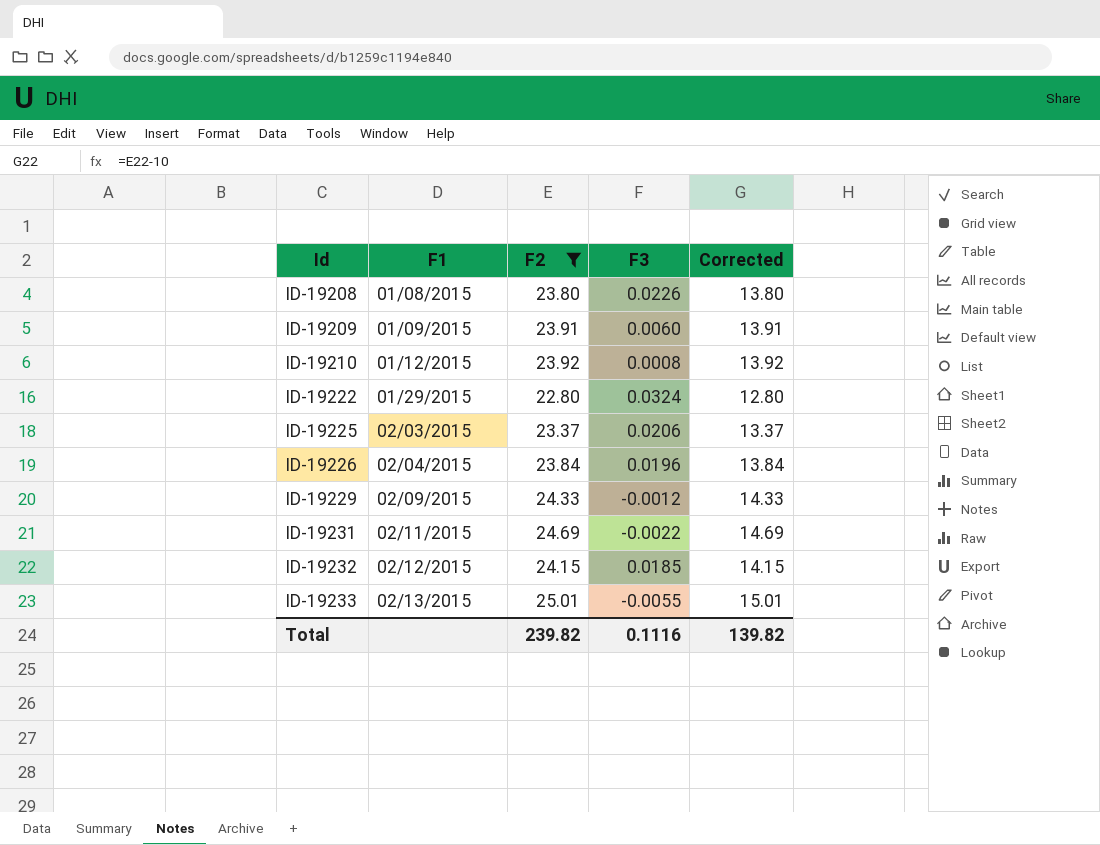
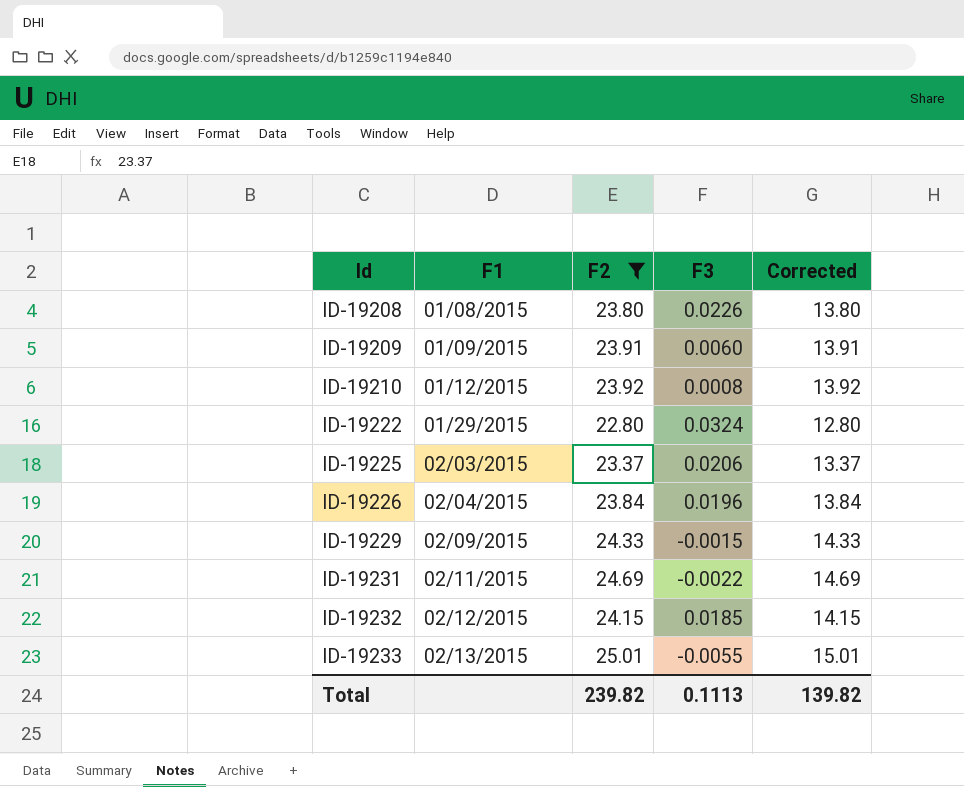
ID-19229 | F3: -0.0012 -> -0.0015
Total | F3: 0.1116 -> 0.1113

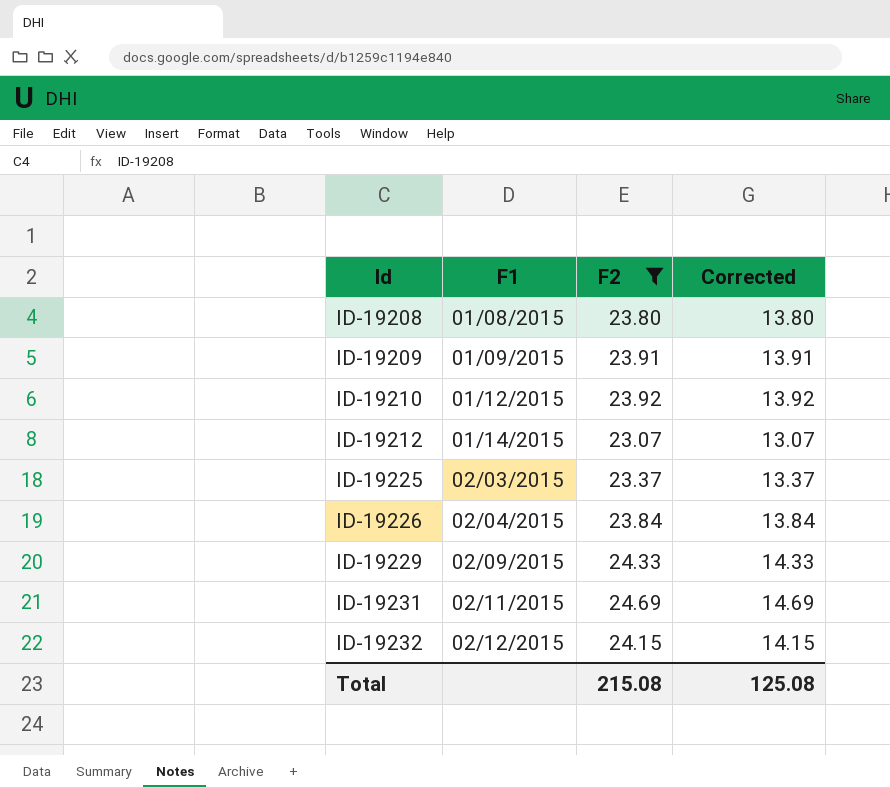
column F3 | position: 4 -> none
row ID-19222: 01/29/2015 | 22.80 | 0.0324 | 12.80 -> none
row ID-19233: 02/13/2015 | 25.01 | -0.0055 | 15.01 -> none
row ID-19212: none -> 01/14/2015 | 23.07 | 13.07
Total | F2: 239.82 -> 215.08
Total | Corrected: 139.82 -> 125.08

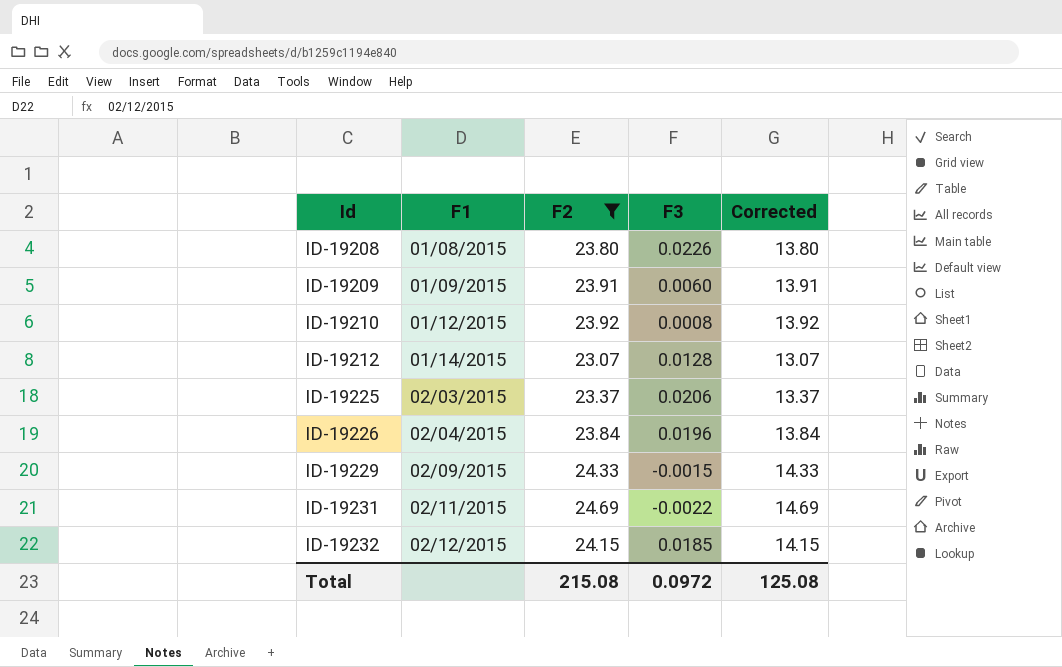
column F3 | position: none -> 4

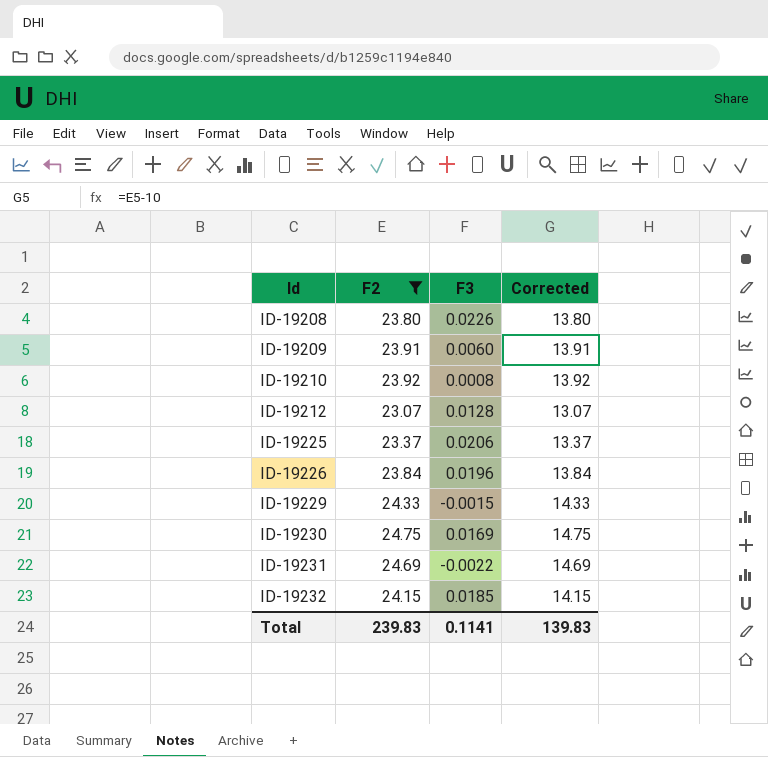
column F1 | position: 2 -> none
row ID-19230: none -> 24.75 | 0.0169 | 14.75
Total | F2: 215.08 -> 239.83
Total | F3: 0.0972 -> 0.1141
Total | Corrected: 125.08 -> 139.83

